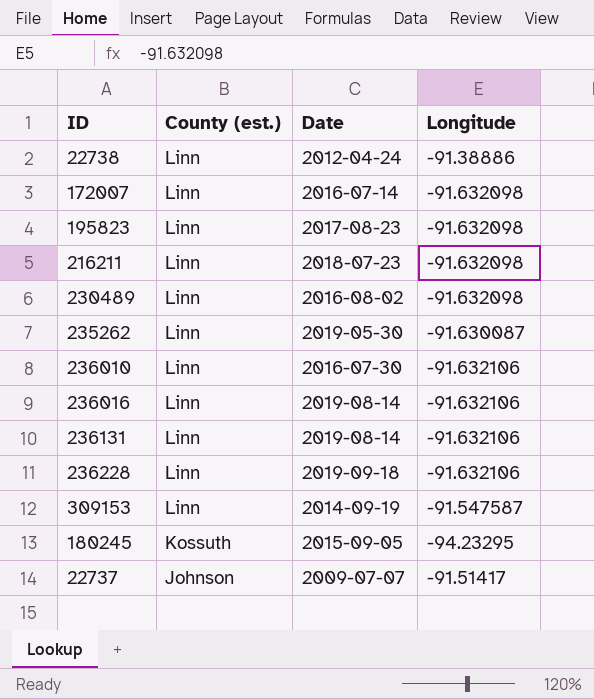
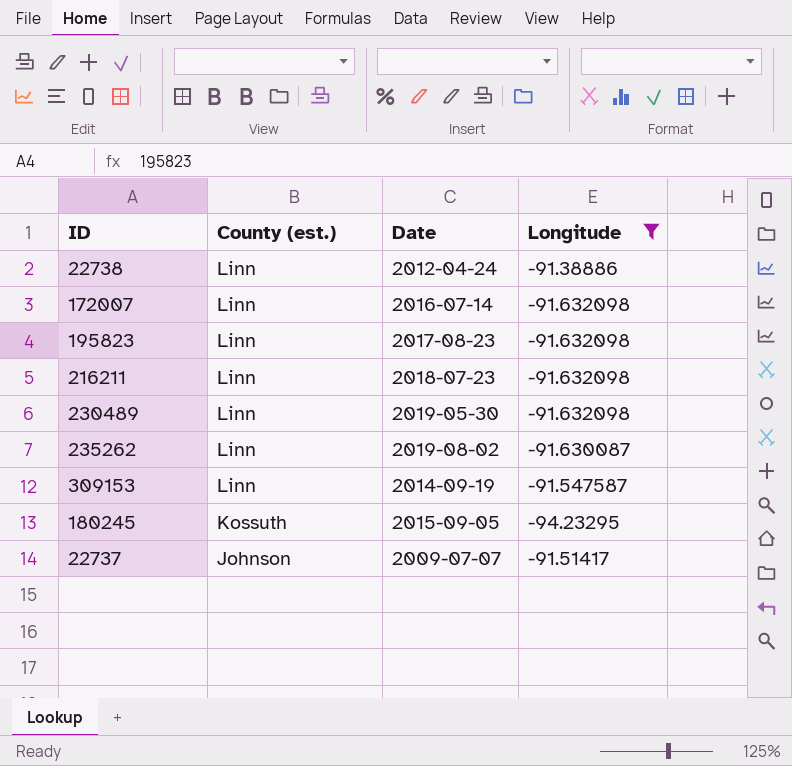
filter: none -> Longitude != -91.632106
230489 | Date: 2016-08-02 -> 2019-05-30
235262 | Date: 2019-05-30 -> 2019-08-02

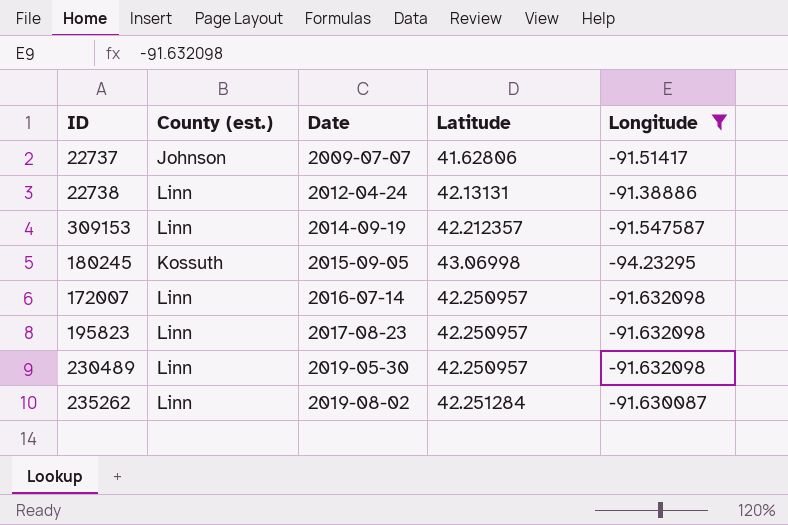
row order: County (est.) descending -> Date ascending
column Latitude | position: none -> 4
row 216211: Linn | 2018-07-23 | -91.632098 -> none

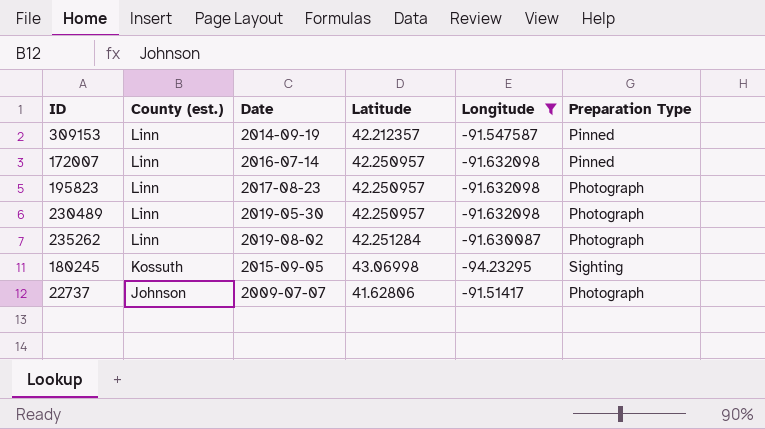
row order: Date ascending -> County (est.) descending
column Preparation Type | position: none -> 6
row 22738: Linn | 2012-04-24 | 42.13131 | -91.38886 -> none

